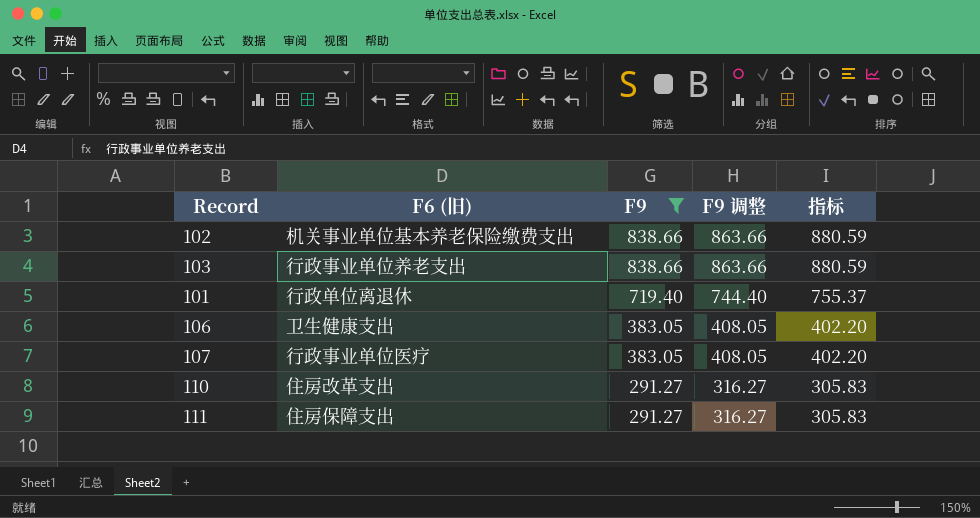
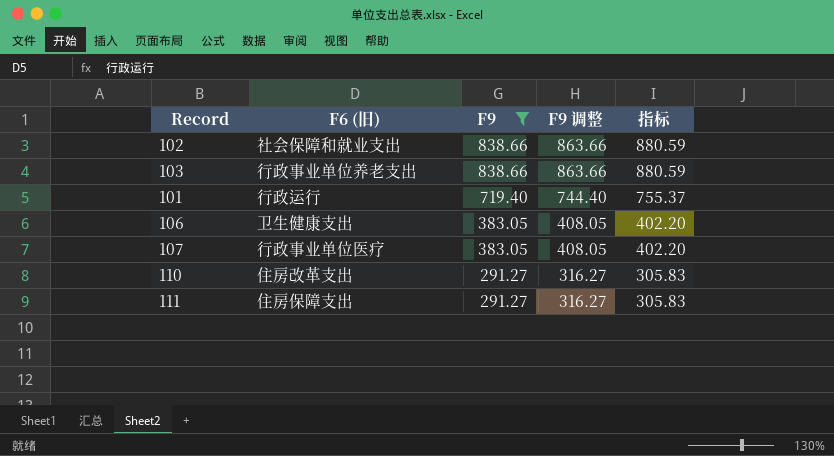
102 | F6 (旧): 机关事业单位基本养老保险缴费支出 -> 社会保障和就业支出
101 | F6 (旧): 行政单位离退休 -> 行政运行

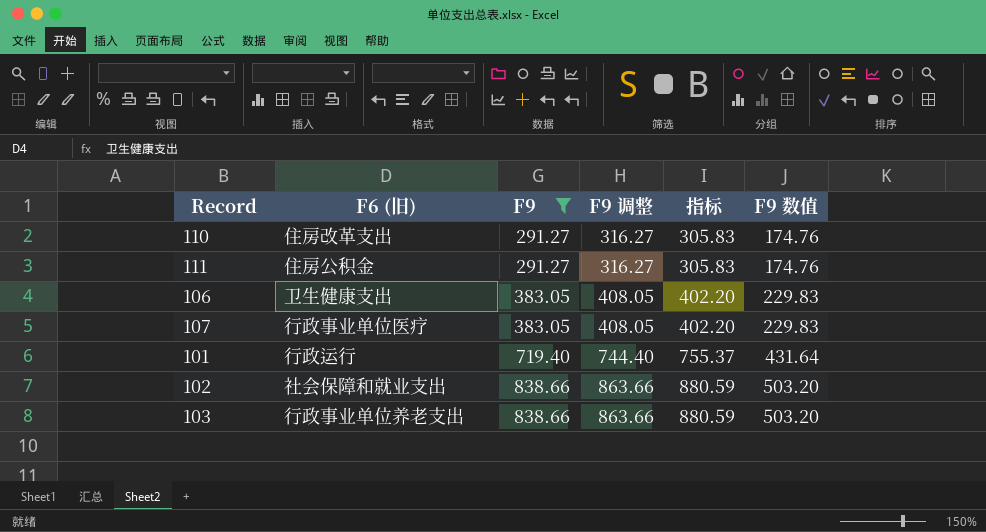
row order: F9 descending -> F9 ascending
column F9 数值 | formula: none -> [F9] * 0.6
111 | F6 (旧): 住房保障支出 -> 住房公积金

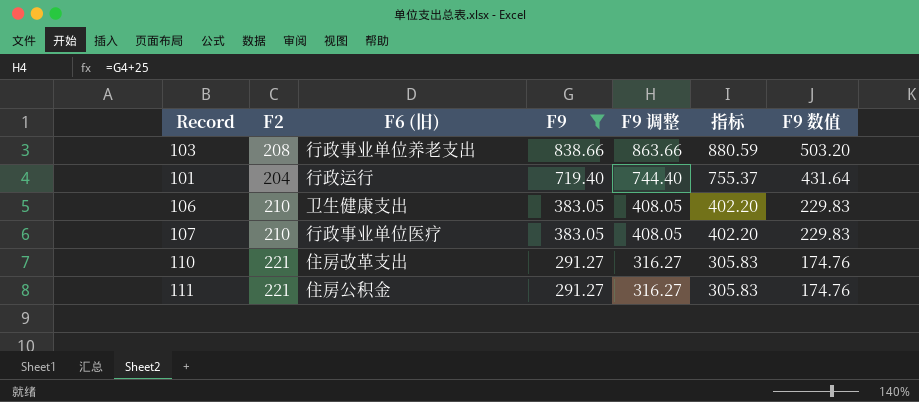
row order: F9 ascending -> F9 descending
column F2 | position: none -> 2
row 102: 社会保障和就业支出 | 838.66 | 863.66 | 880.59 | 503.20 -> none

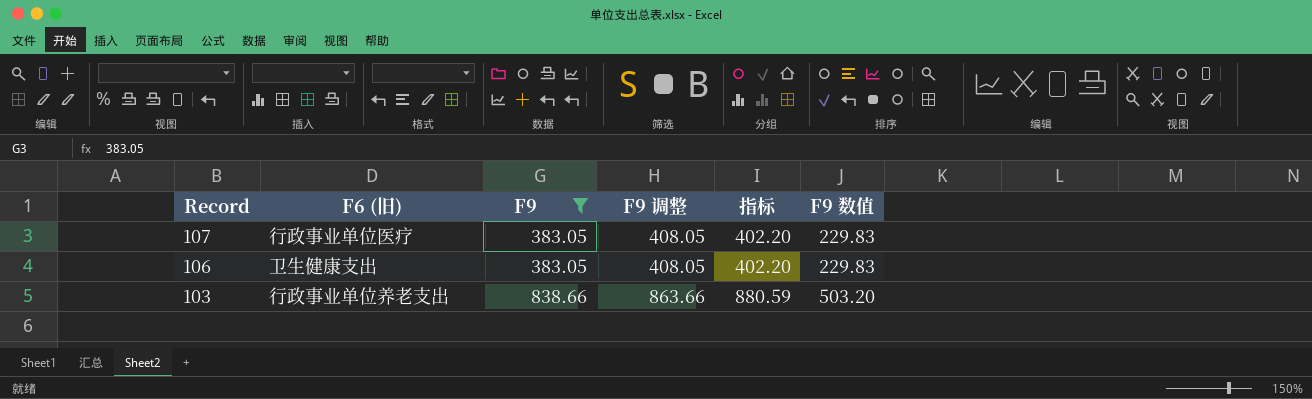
row order: F9 descending -> Record descending
column F2 | position: 2 -> none
row 101: 204 | 行政运行 | 719.40 | 744.40 | 755.37 | 431.64 -> none
row 110: 221 | 住房改革支出 | 291.27 | 316.27 | 305.83 | 174.76 -> none
row 111: 221 | 住房公积金 | 291.27 | 316.27 | 305.83 | 174.76 -> none

